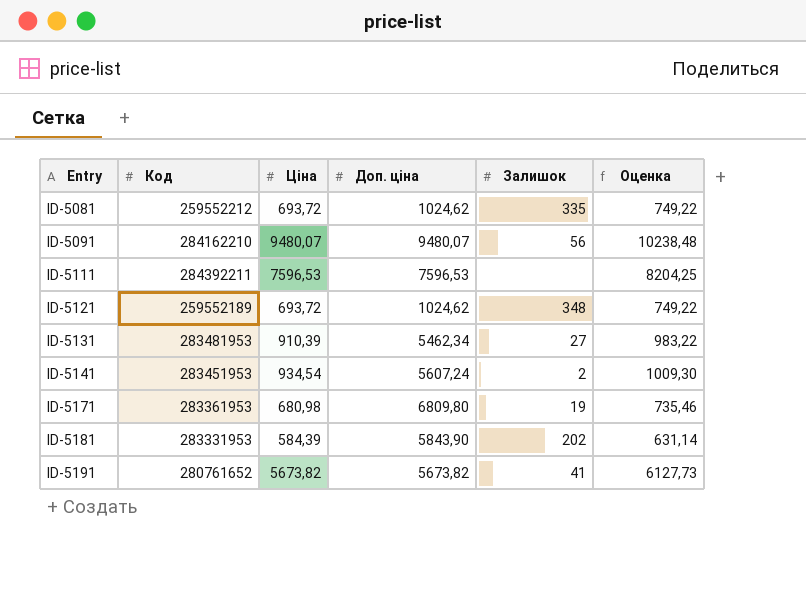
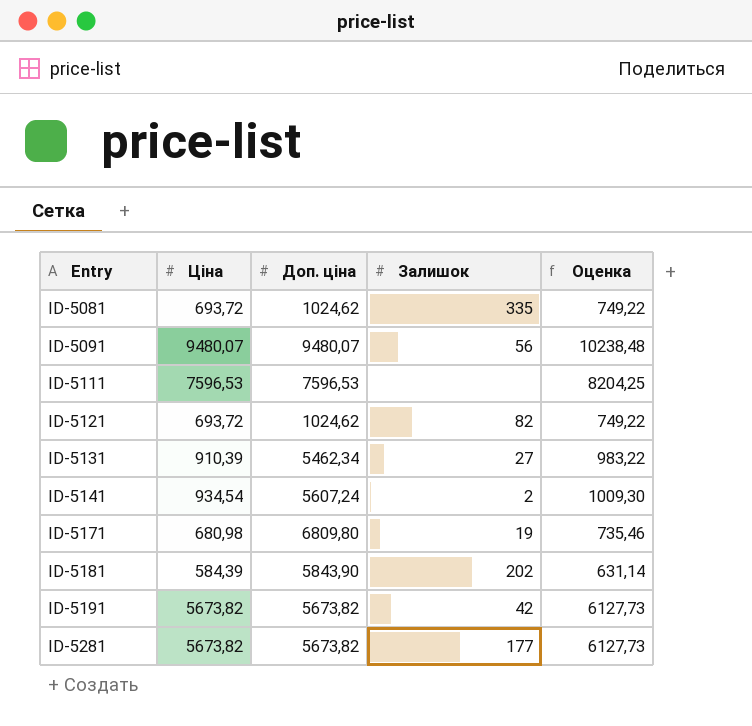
column Код | position: 2 -> none
ID-5121 | Залишок: 348 -> 82
ID-5191 | Залишок: 41 -> 42
row ID-5281: none -> 5673,82 | 5673,82 | 177 | 6127,73

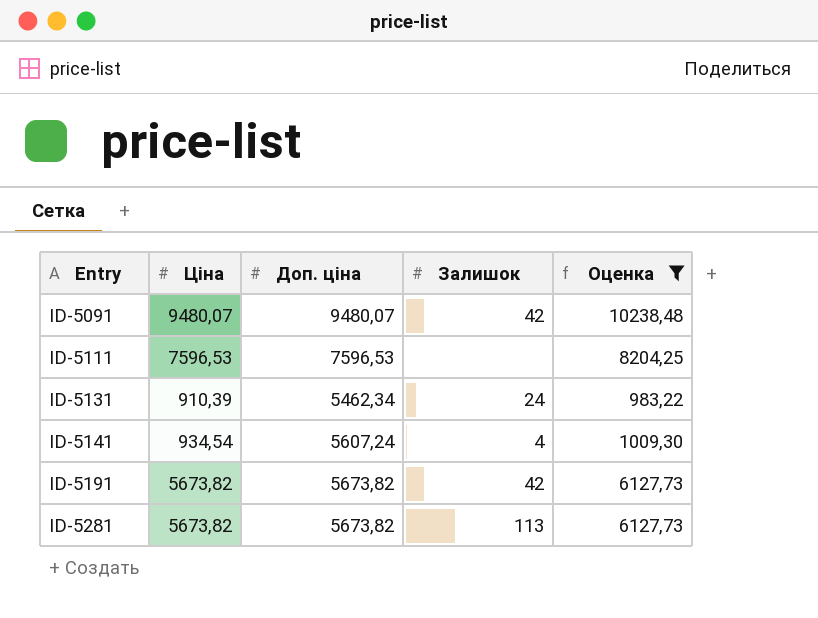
filter: none -> Оценка >= 983,22
ID-5091 | Залишок: 56 -> 42
ID-5131 | Залишок: 27 -> 24
ID-5141 | Залишок: 2 -> 4
ID-5281 | Залишок: 177 -> 113

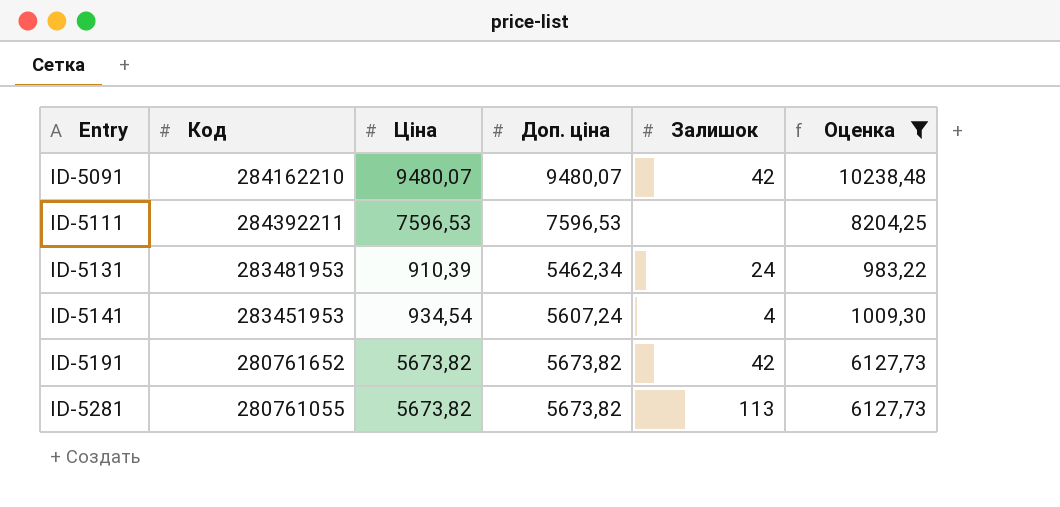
column Код | position: none -> 2

